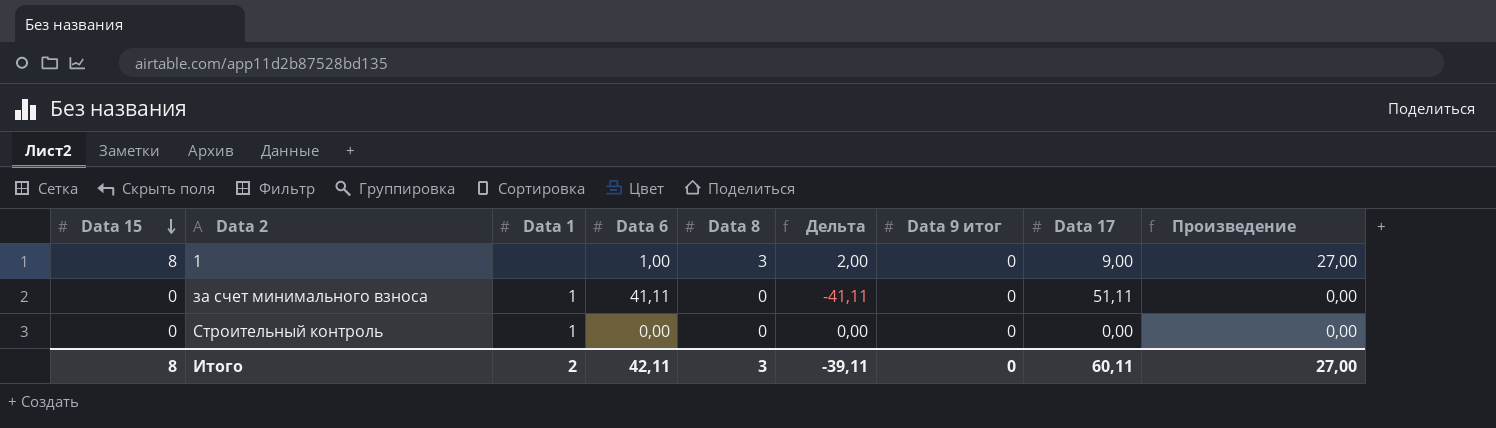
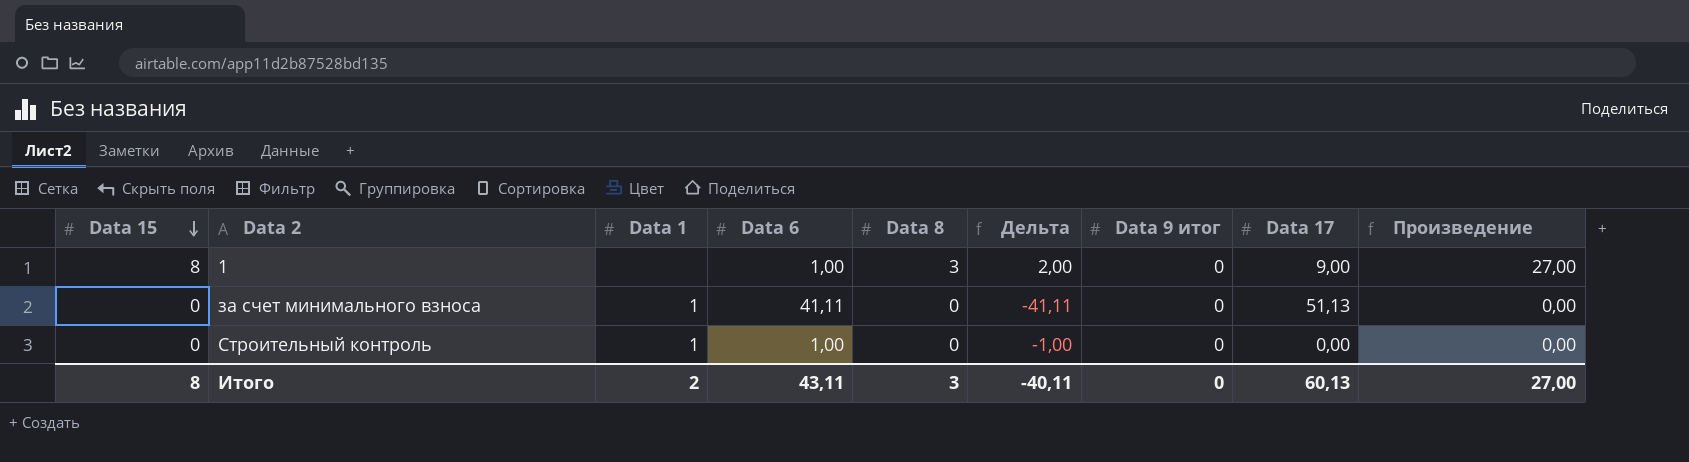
за счет минимального взноса | Data 17: 51,11 -> 51,13
Строительный контроль | Data 6: 0,00 -> 1,00
Строительный контроль | Дельта: 0,00 -> -1,00
Итого | Data 6: 42,11 -> 43,11
Итого | Дельта: -39,11 -> -40,11
Итого | Data 17: 60,11 -> 60,13

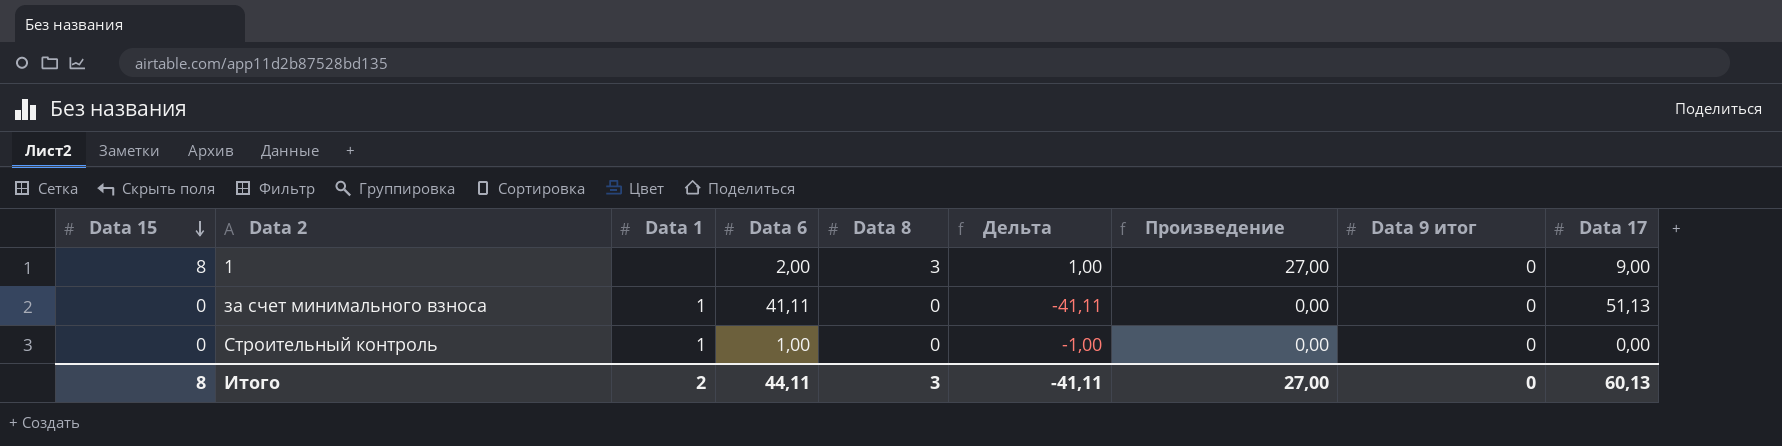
column Произведение | position: 9 -> 7
1 | Data 6: 1,00 -> 2,00
1 | Дельта: 2,00 -> 1,00
Итого | Data 6: 43,11 -> 44,11
Итого | Дельта: -40,11 -> -41,11

